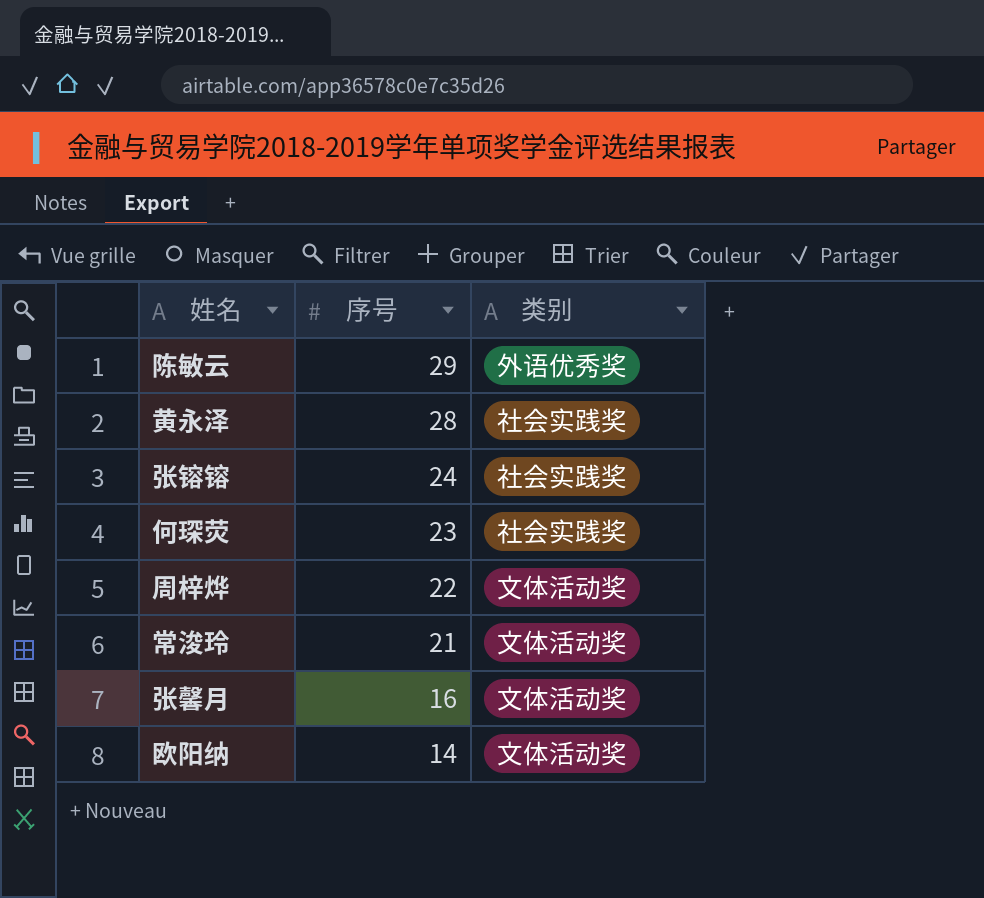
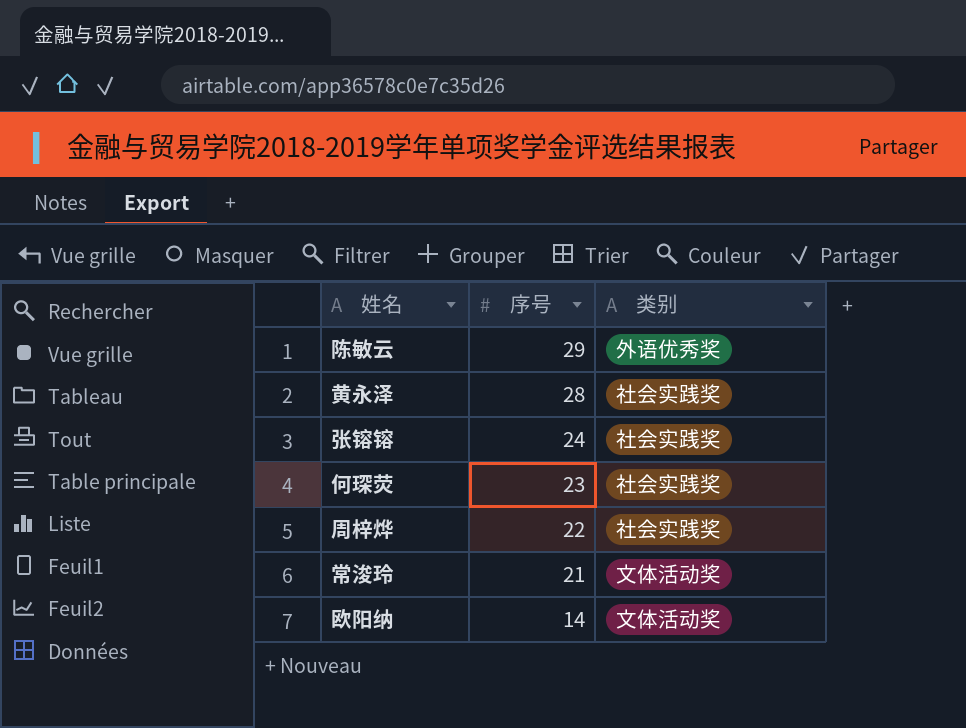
row 张馨月: 16 | 文体活动奖 -> none
周梓烨 | 类别: 文体活动奖 -> 社会实践奖

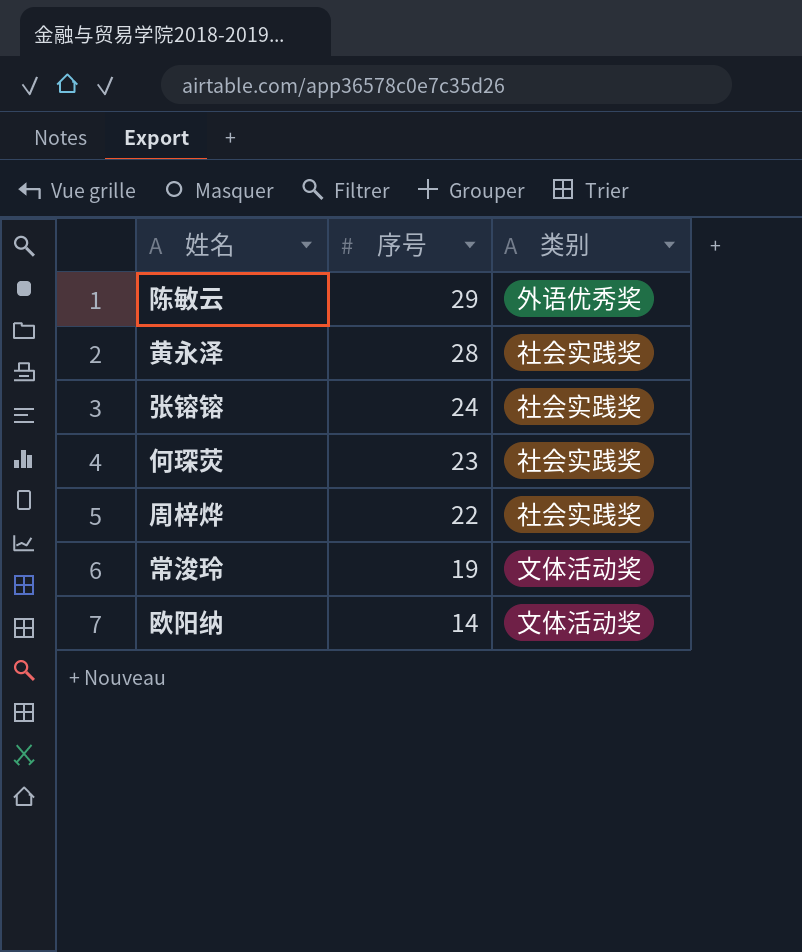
常浚玲 | 序号: 21 -> 19

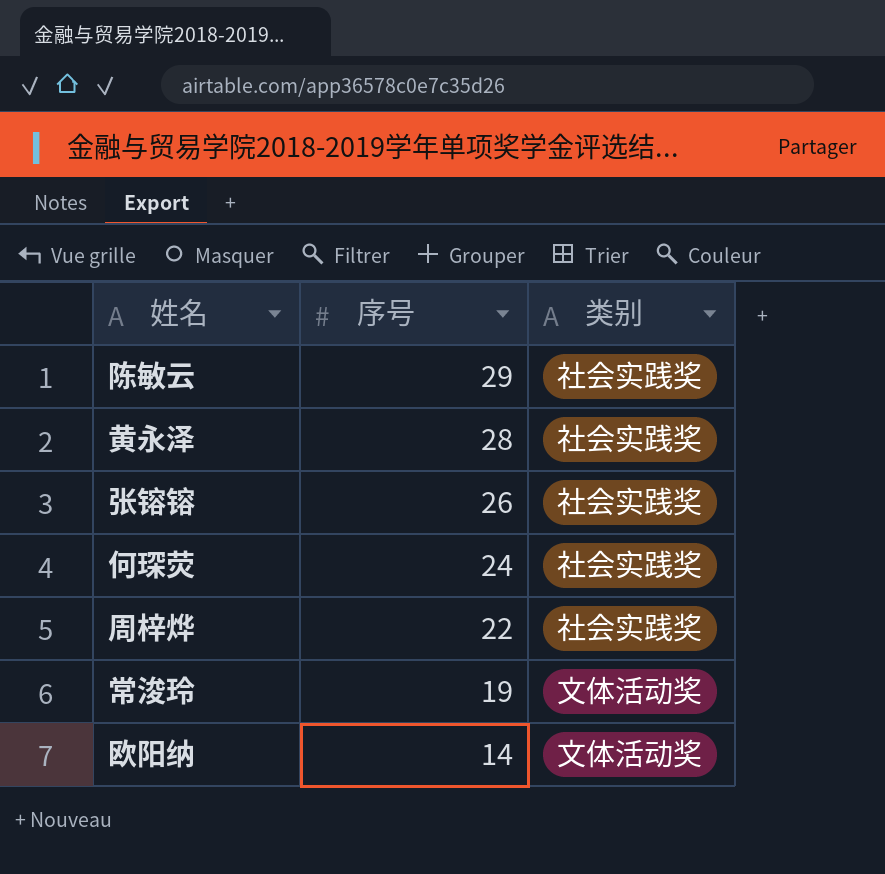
陈敏云 | 类别: 外语优秀奖 -> 社会实践奖
张镕镕 | 序号: 24 -> 26
何琛荧 | 序号: 23 -> 24

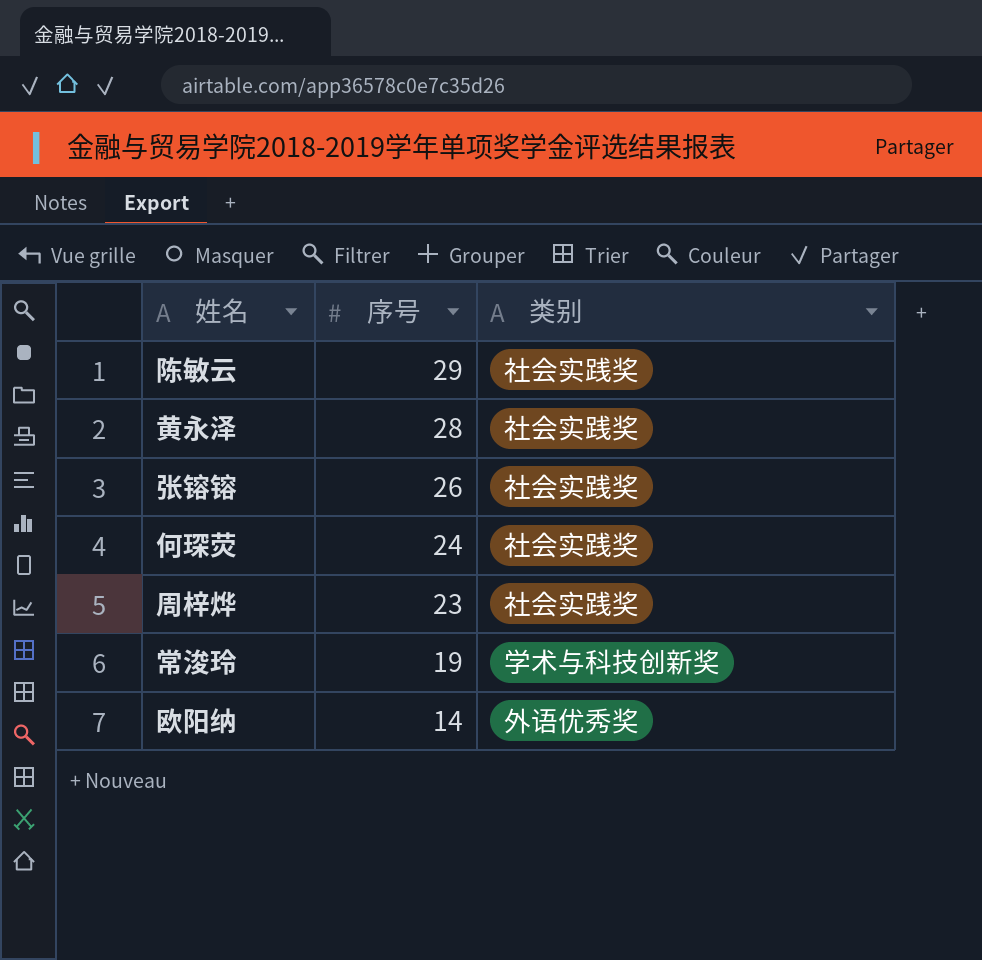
周梓烨 | 序号: 22 -> 23
常浚玲 | 类别: 文体活动奖 -> 学术与科技创新奖
欧阳纳 | 类别: 文体活动奖 -> 外语优秀奖

